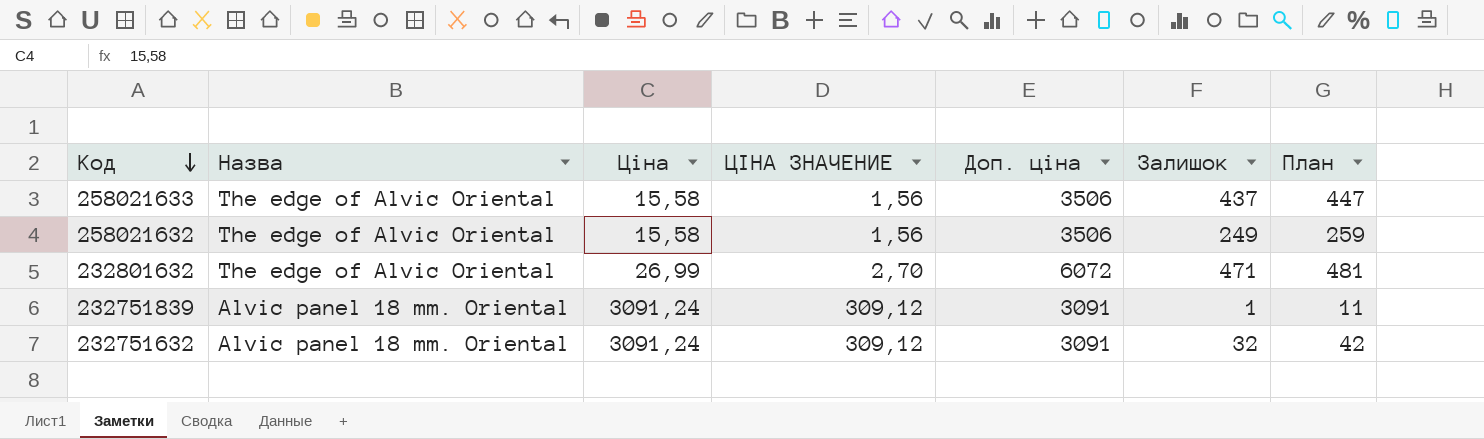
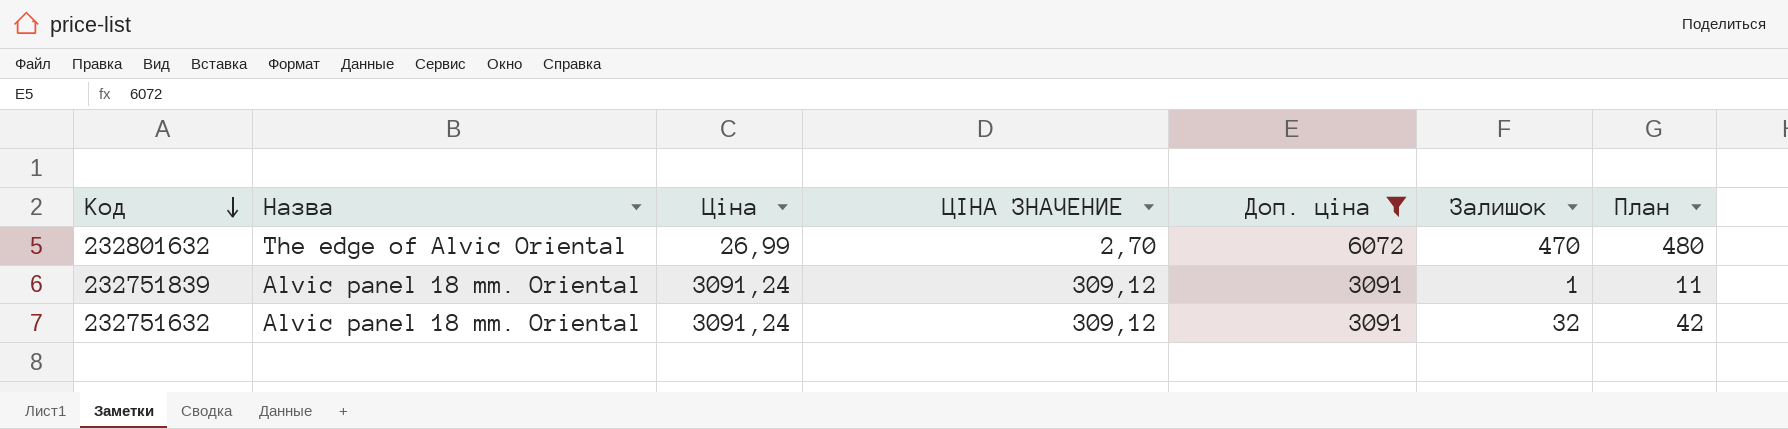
filter: none -> Доп. ціна != 3506
232801632 | Залишок: 471 -> 470
232801632 | План: 481 -> 480

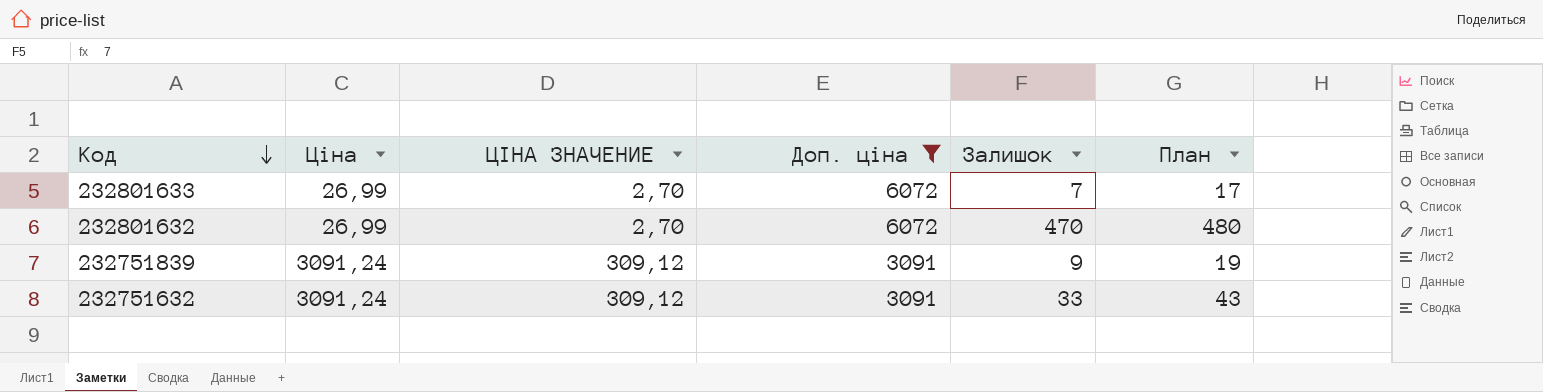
column Назва | position: 2 -> none
row 232801633: none -> 26,99 | 2,70 | 6072 | 7 | 17
232751839 | Залишок: 1 -> 9
232751839 | План: 11 -> 19
232751632 | Залишок: 32 -> 33
232751632 | План: 42 -> 43

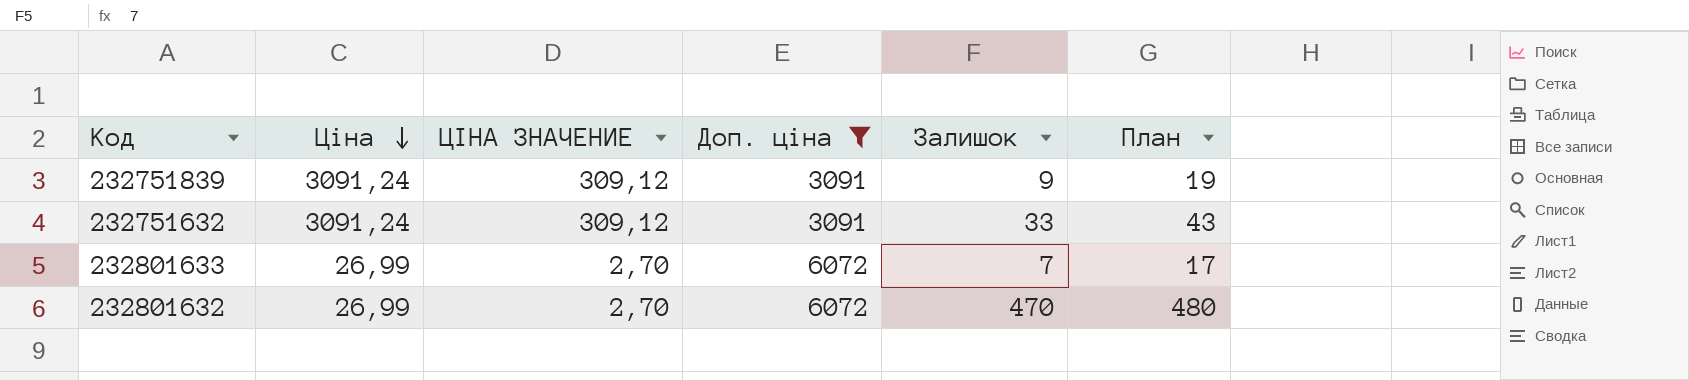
row order: Код descending -> Ціна descending

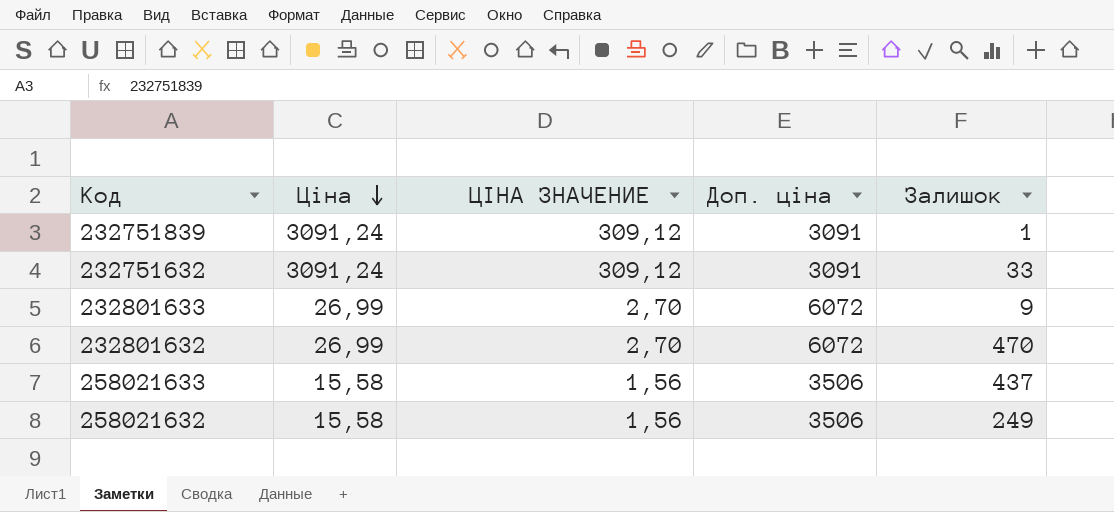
filter: Доп. ціна != 3506 -> none
column План | formula: [Залишок] + 10 -> none
232751839 | Залишок: 9 -> 1
232801633 | Залишок: 7 -> 9

